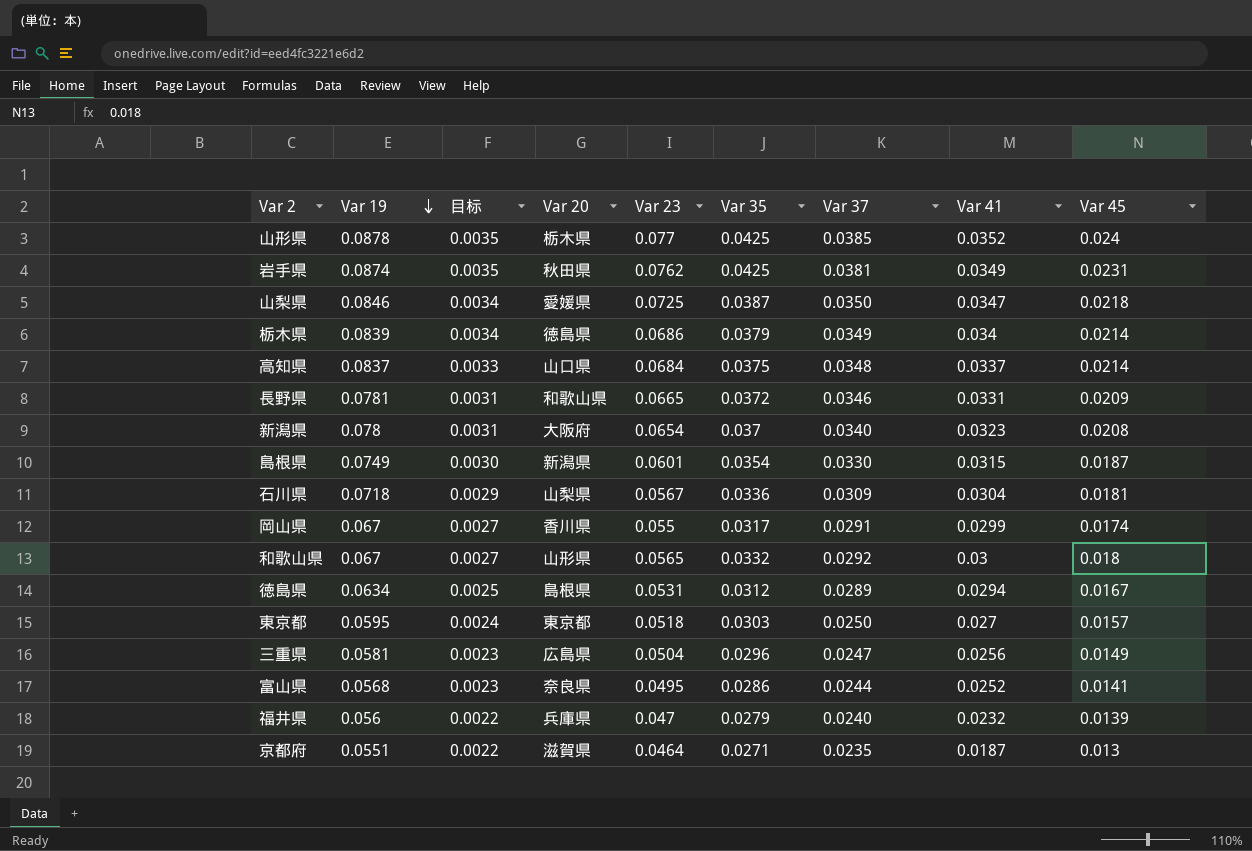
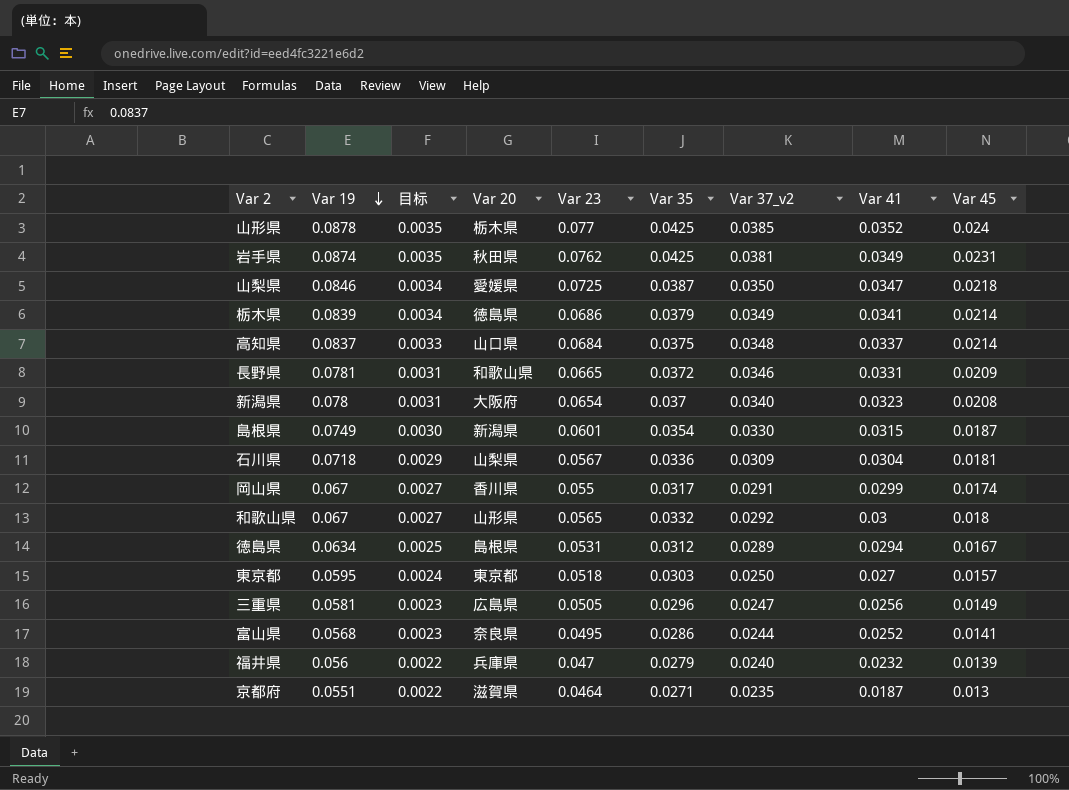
column name: Var 37 -> Var 37_v2
栃木県 | Var 41: 0.034 -> 0.0341
三重県 | Var 23: 0.0504 -> 0.0505

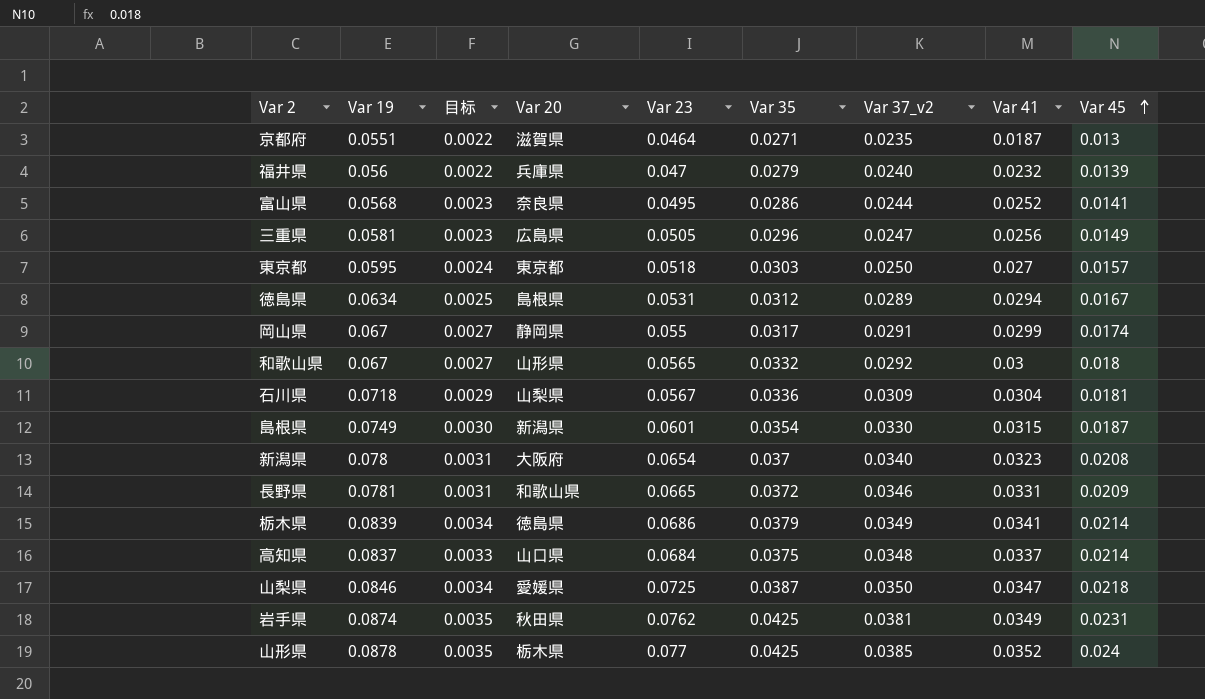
row order: Var 19 descending -> Var 45 ascending
岡山県 | Var 20: 香川県 -> 静岡県

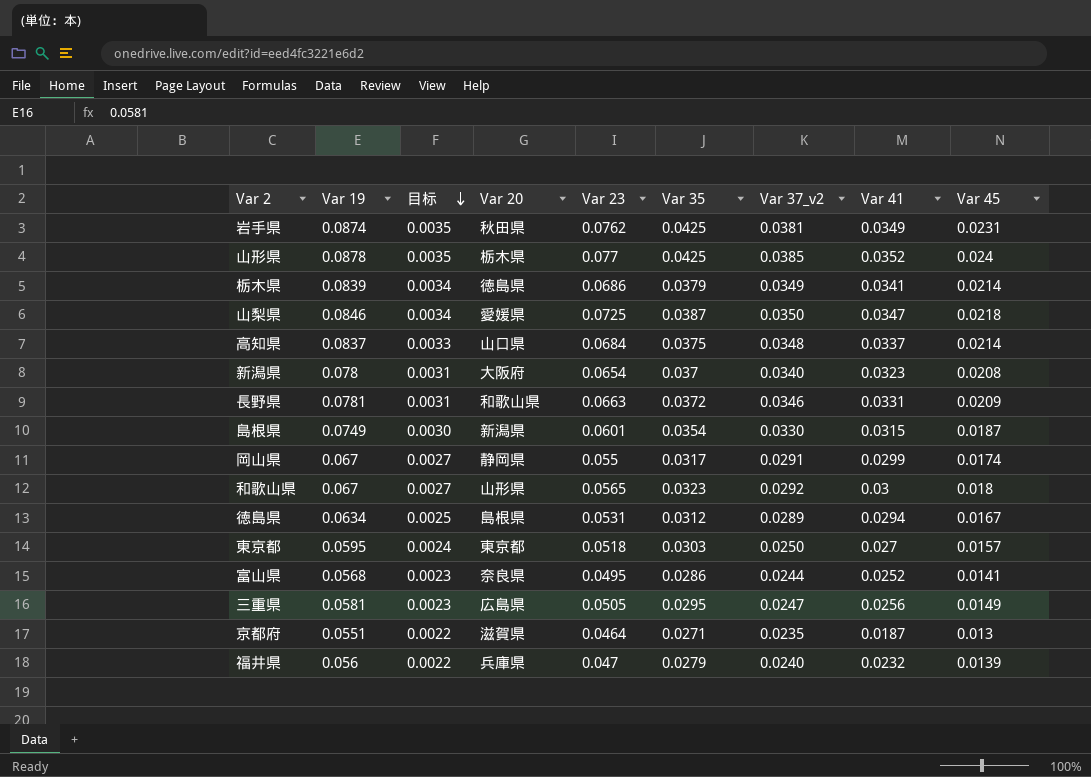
row order: Var 45 ascending -> 目标 descending
row 石川県: 0.0718 | 0.0029 | 山梨県 | 0.0567 | 0.0336 | 0.0309 | 0.0304 | 0.0181 -> none
長野県 | Var 23: 0.0665 -> 0.0663
和歌山県 | Var 35: 0.0332 -> 0.0323
三重県 | Var 35: 0.0296 -> 0.0295

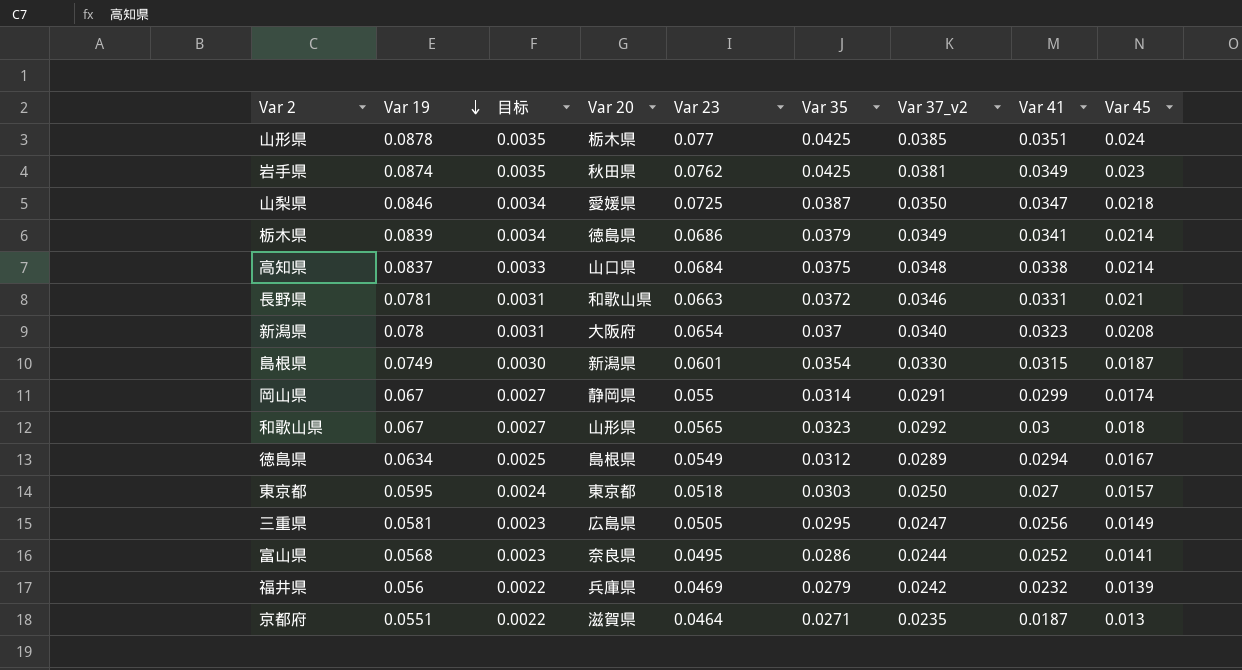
row order: 目标 descending -> Var 19 descending
山形県 | Var 41: 0.0352 -> 0.0351
岩手県 | Var 45: 0.0231 -> 0.023
高知県 | Var 41: 0.0337 -> 0.0338
長野県 | Var 45: 0.0209 -> 0.021
岡山県 | Var 35: 0.0317 -> 0.0314
徳島県 | Var 23: 0.0531 -> 0.0549
福井県 | Var 23: 0.047 -> 0.0469
福井県 | Var 37_v2: 0.0240 -> 0.0242

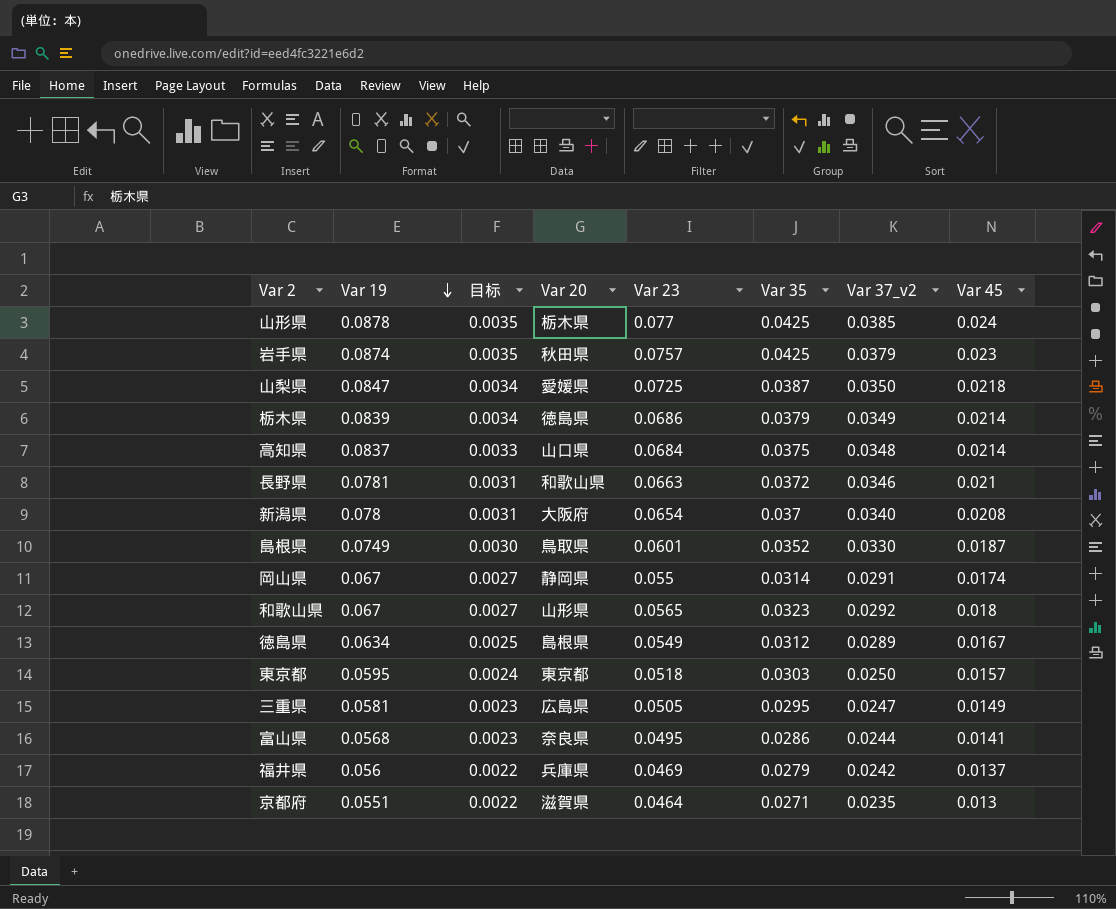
column Var 41 | position: 8 -> none
岩手県 | Var 23: 0.0762 -> 0.0757
岩手県 | Var 37_v2: 0.0381 -> 0.0379
山梨県 | Var 19: 0.0846 -> 0.0847
島根県 | Var 20: 新潟県 -> 鳥取県
島根県 | Var 35: 0.0354 -> 0.0352
福井県 | Var 45: 0.0139 -> 0.0137

